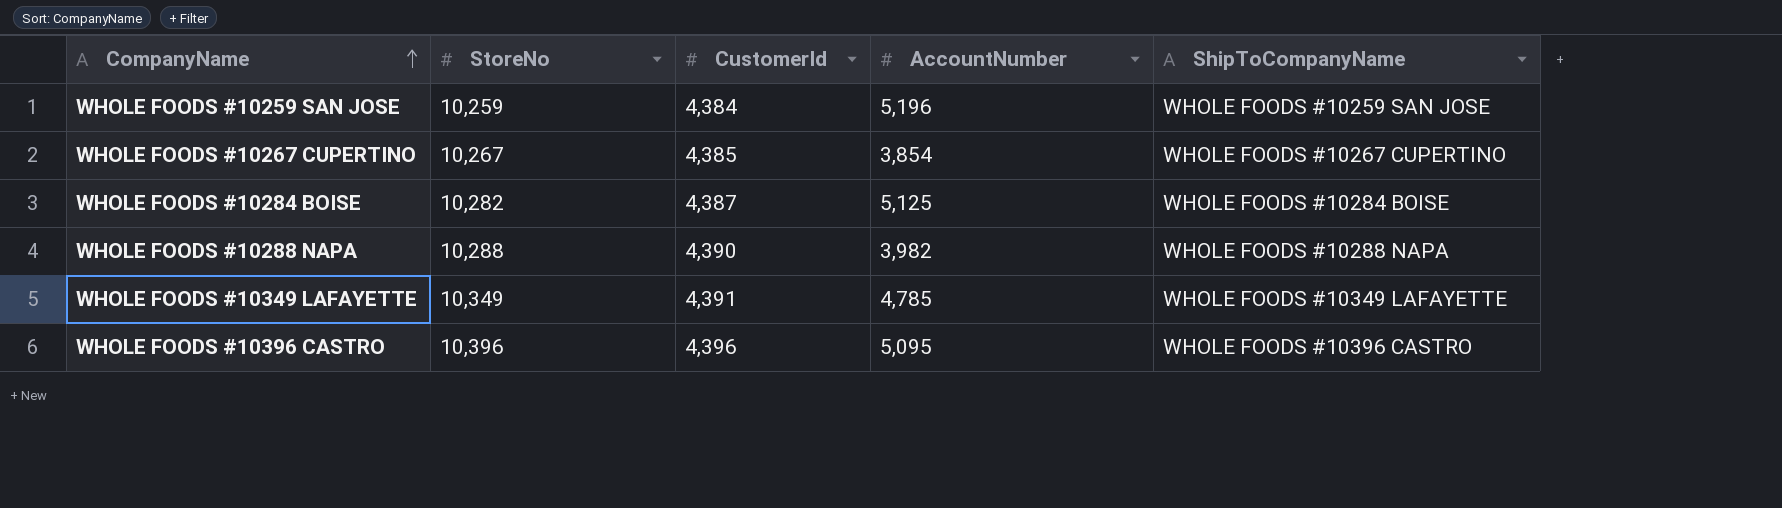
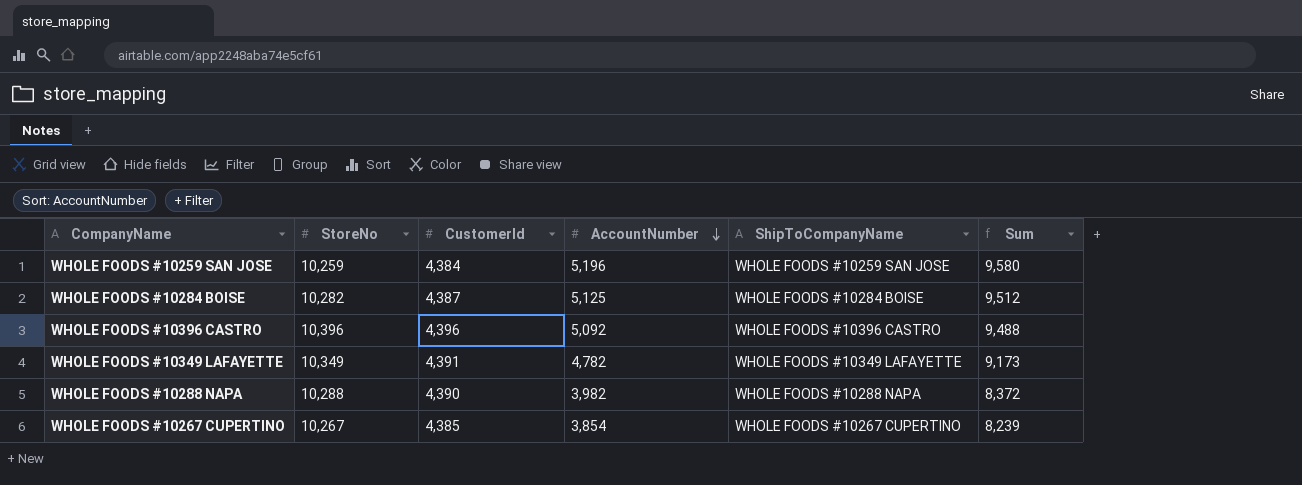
row order: CompanyName ascending -> AccountNumber descending
column Sum | formula: none -> [CustomerId] + [AccountNumber]
WHOLE FOODS #10396 CASTRO | AccountNumber: 5,095 -> 5,092
WHOLE FOODS #10349 LAFAYETTE | AccountNumber: 4,785 -> 4,782

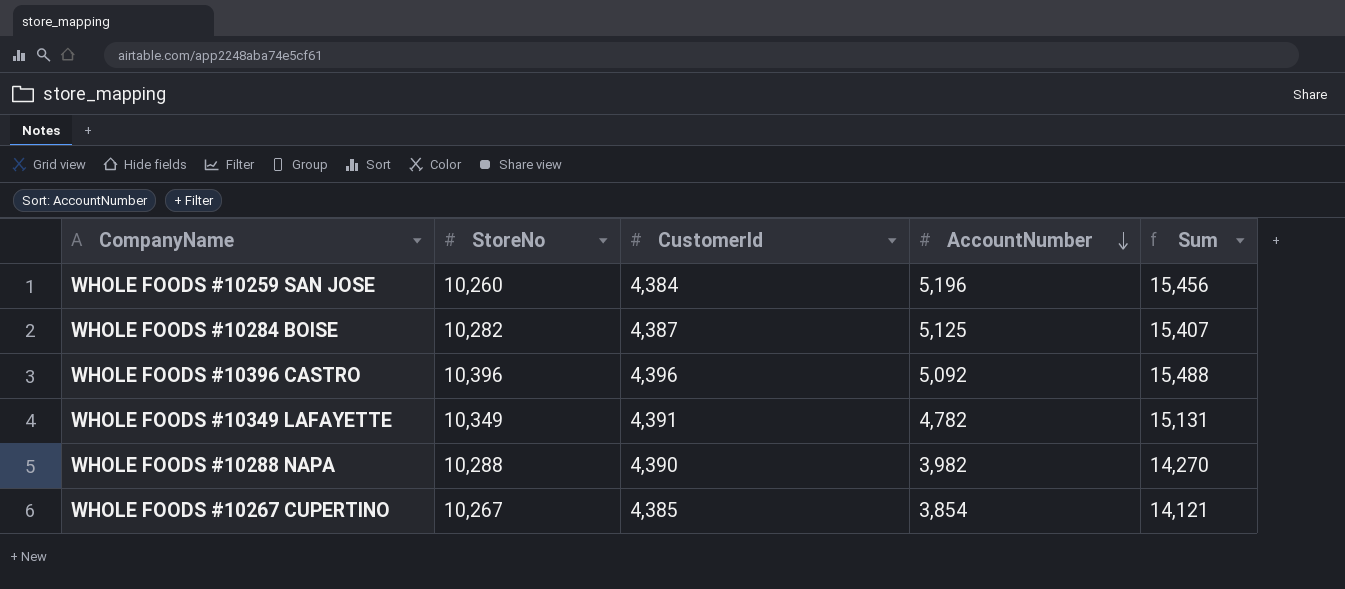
column ShipToCompanyName | position: 5 -> none
column Sum | formula: [CustomerId] + [AccountNumber] -> [StoreNo] + [AccountNumber]
WHOLE FOODS #10259 SAN JOSE | StoreNo: 10,259 -> 10,260

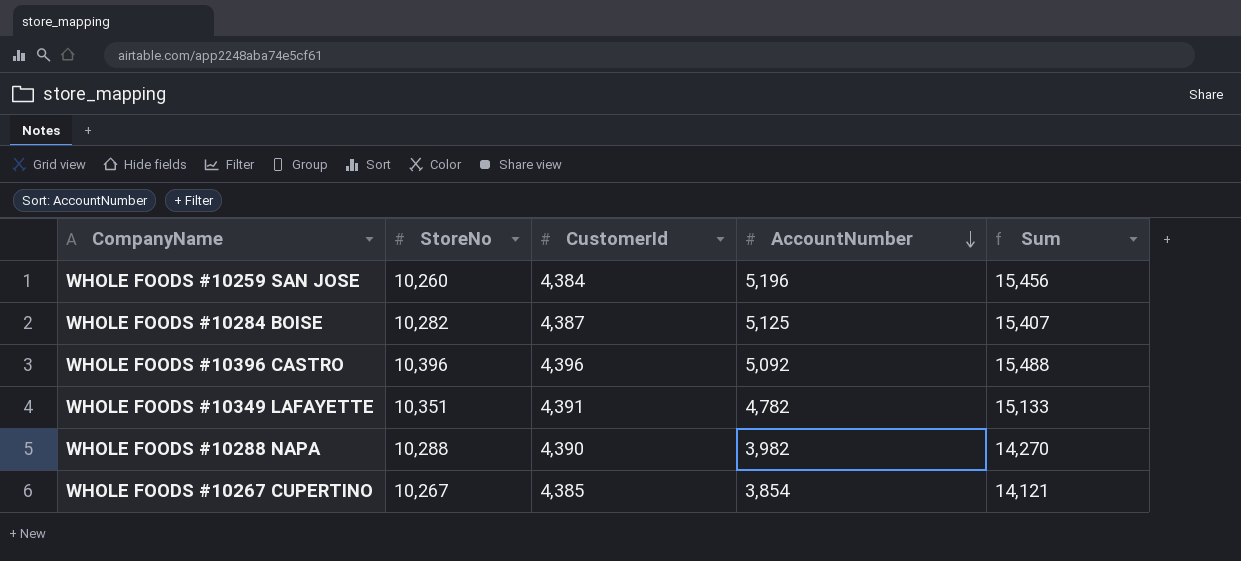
WHOLE FOODS #10349 LAFAYETTE | StoreNo: 10,349 -> 10,351
WHOLE FOODS #10349 LAFAYETTE | Sum: 15,131 -> 15,133

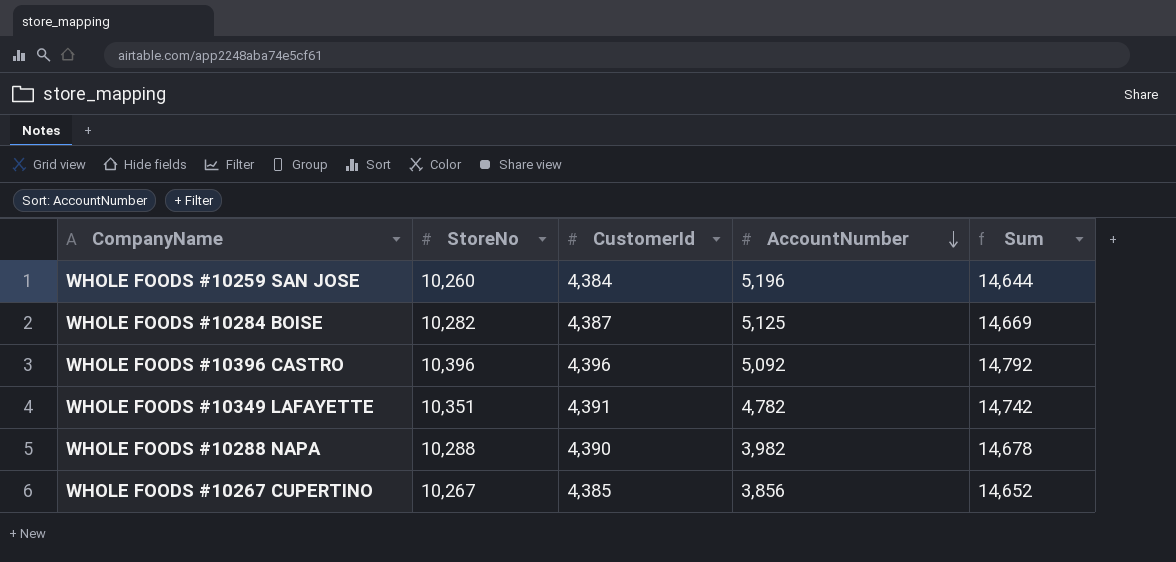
column Sum | formula: [StoreNo] + [AccountNumber] -> [StoreNo] + [CustomerId]
WHOLE FOODS #10267 CUPERTINO | AccountNumber: 3,854 -> 3,856

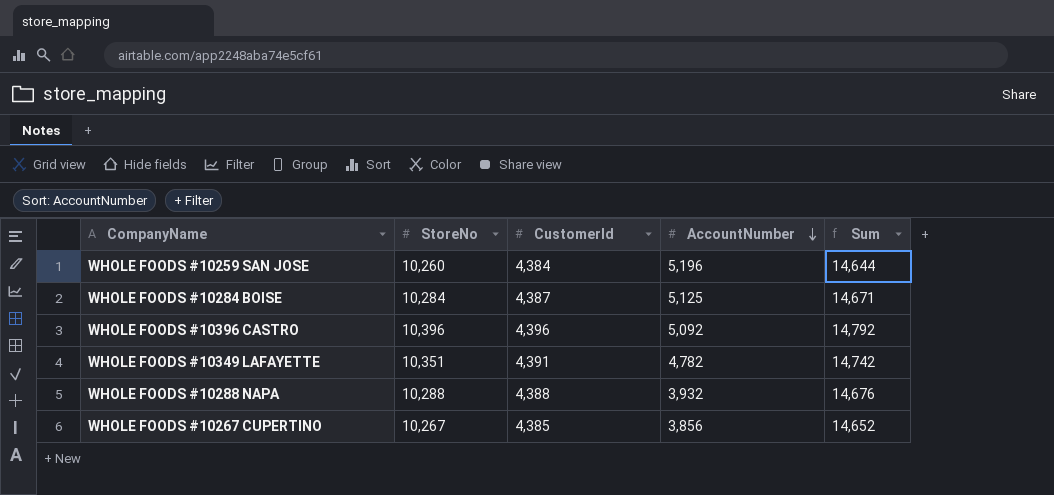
WHOLE FOODS #10284 BOISE | StoreNo: 10,282 -> 10,284
WHOLE FOODS #10284 BOISE | Sum: 14,669 -> 14,671
WHOLE FOODS #10288 NAPA | CustomerId: 4,390 -> 4,388
WHOLE FOODS #10288 NAPA | AccountNumber: 3,982 -> 3,932
WHOLE FOODS #10288 NAPA | Sum: 14,678 -> 14,676

